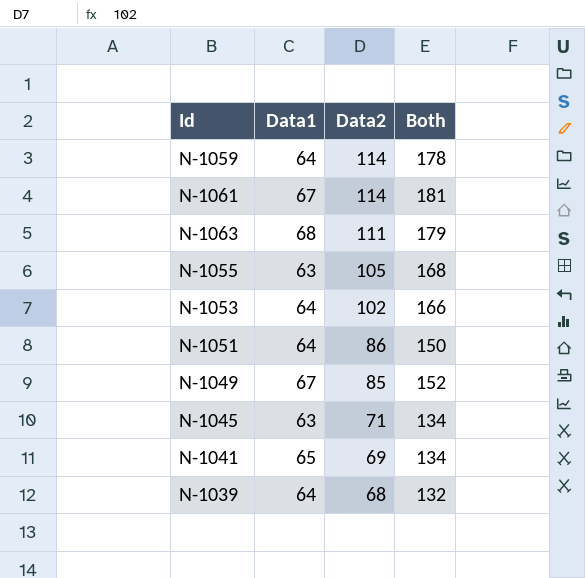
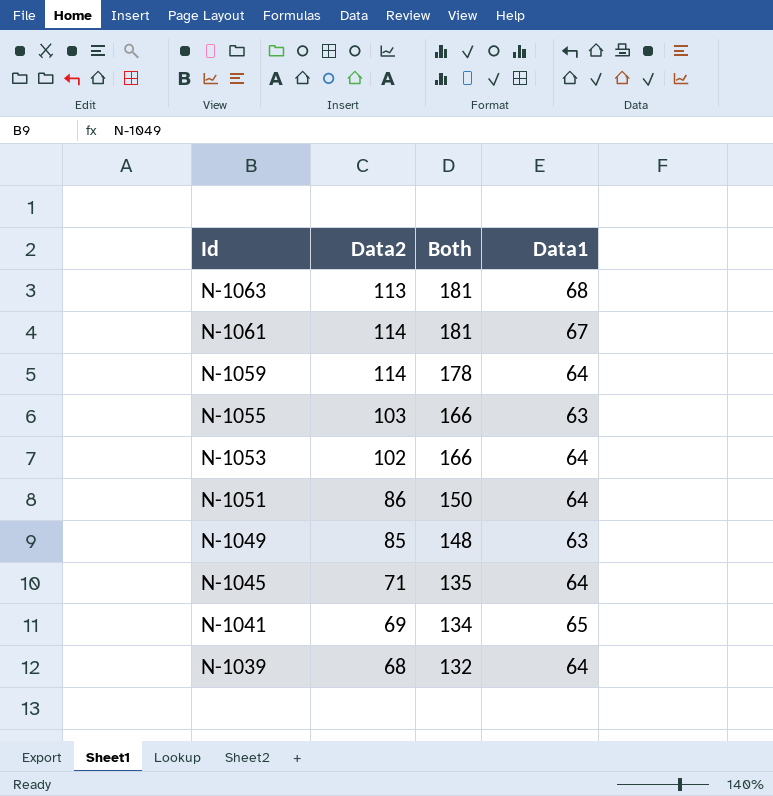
row order: Data2 descending -> Id descending
column Data1 | position: 2 -> 4
N-1063 | Data2: 111 -> 113
N-1063 | Both: 179 -> 181
N-1055 | Data2: 105 -> 103
N-1055 | Both: 168 -> 166
N-1049 | Both: 152 -> 148
N-1049 | Data1: 67 -> 63
N-1045 | Both: 134 -> 135
N-1045 | Data1: 63 -> 64

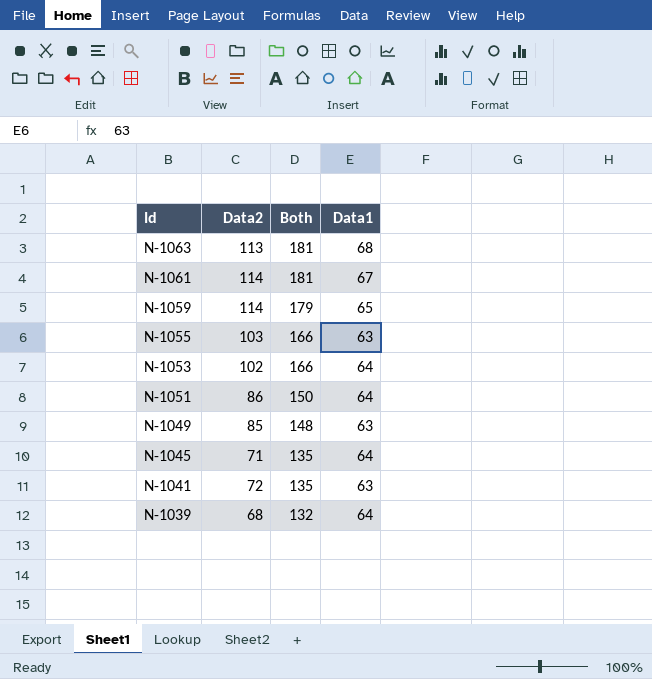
N-1059 | Both: 178 -> 179
N-1059 | Data1: 64 -> 65
N-1041 | Data2: 69 -> 72
N-1041 | Both: 134 -> 135
N-1041 | Data1: 65 -> 63

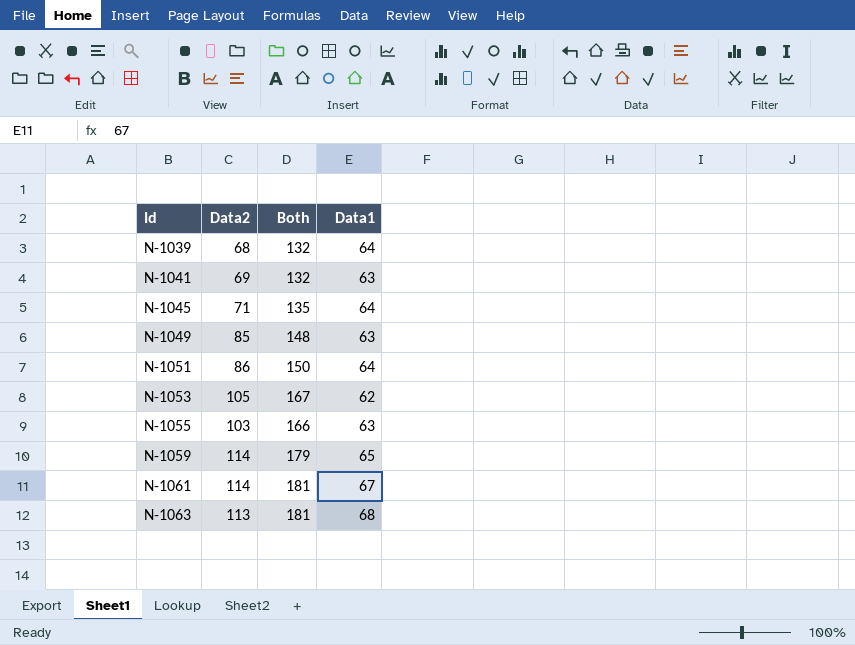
row order: Id descending -> Id ascending
N-1041 | Data2: 72 -> 69
N-1041 | Both: 135 -> 132
N-1053 | Data2: 102 -> 105
N-1053 | Both: 166 -> 167
N-1053 | Data1: 64 -> 62

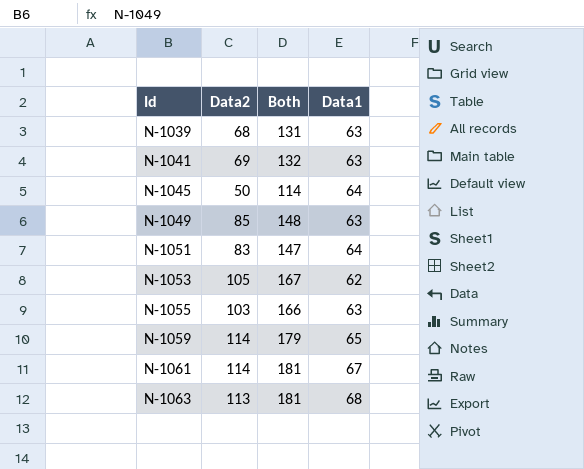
N-1039 | Both: 132 -> 131
N-1039 | Data1: 64 -> 63
N-1045 | Data2: 71 -> 50
N-1045 | Both: 135 -> 114
N-1051 | Data2: 86 -> 83
N-1051 | Both: 150 -> 147

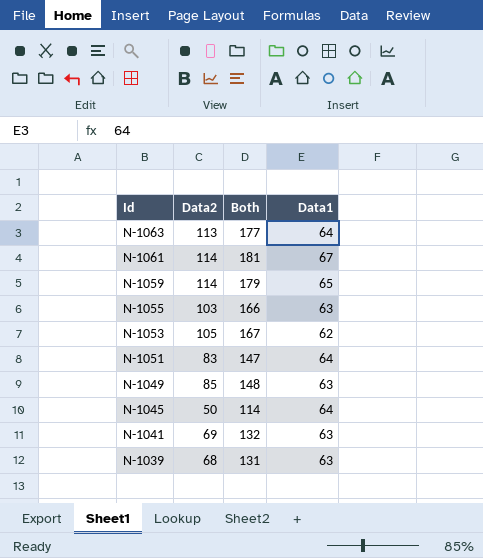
row order: Id ascending -> Id descending
N-1063 | Both: 181 -> 177
N-1063 | Data1: 68 -> 64

